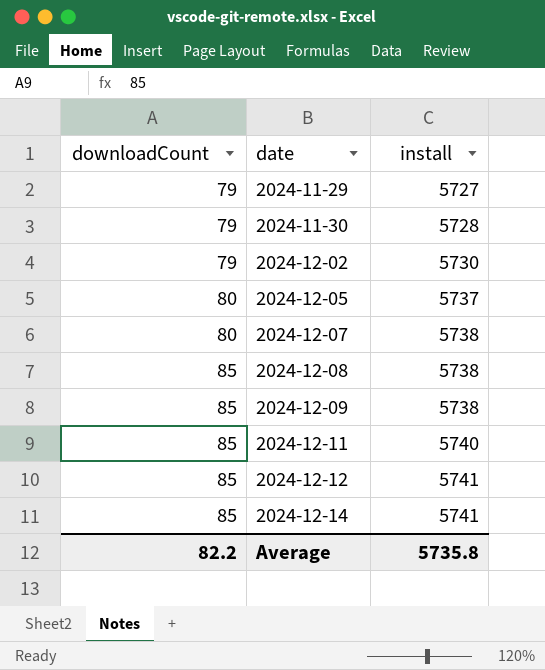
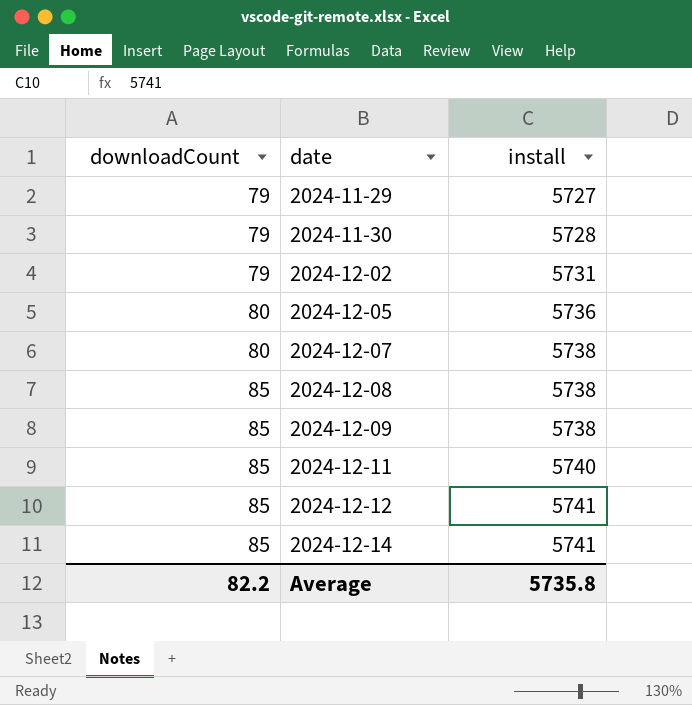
2024-12-02 | install: 5730 -> 5731
2024-12-05 | install: 5737 -> 5736

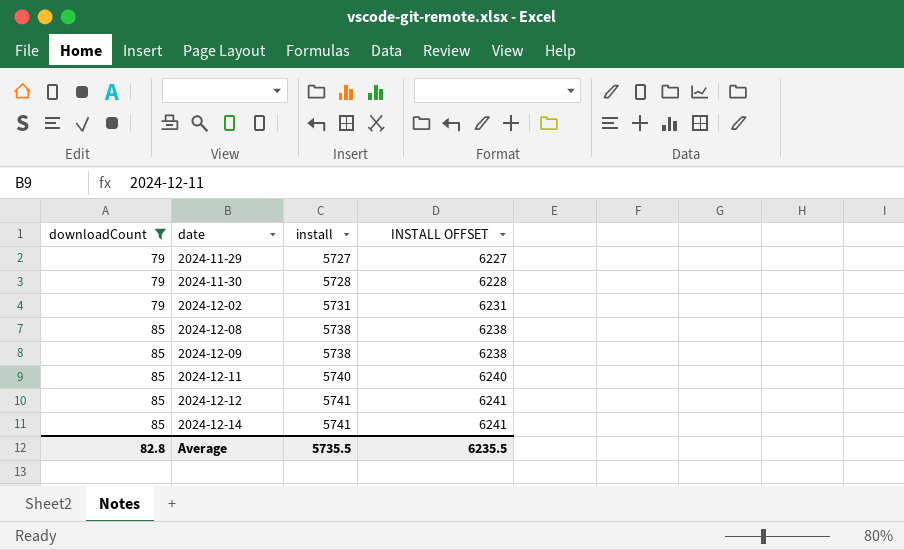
filter: none -> downloadCount != 80
column INSTALL OFFSET | formula: none -> [install] + 500
Average | downloadCount: 82.2 -> 82.8
Average | install: 5735.8 -> 5735.5

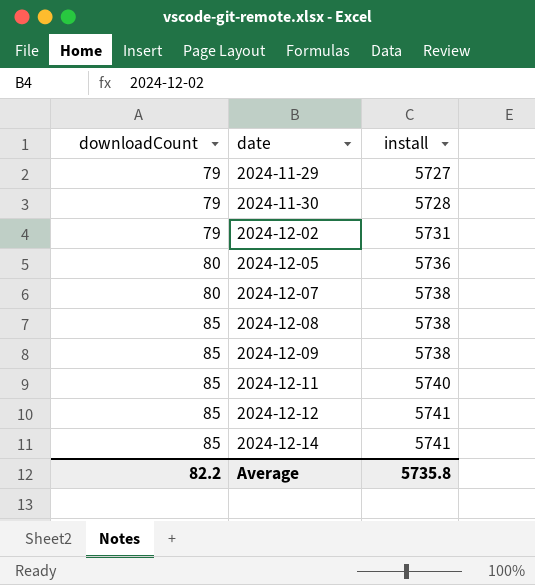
filter: downloadCount != 80 -> none
column INSTALL OFFSET | formula: [install] + 500 -> none
Average | downloadCount: 82.8 -> 82.2
Average | install: 5735.5 -> 5735.8

